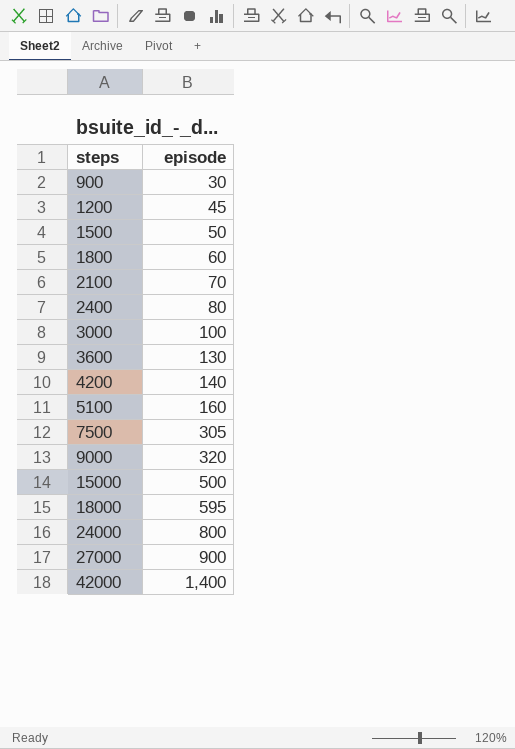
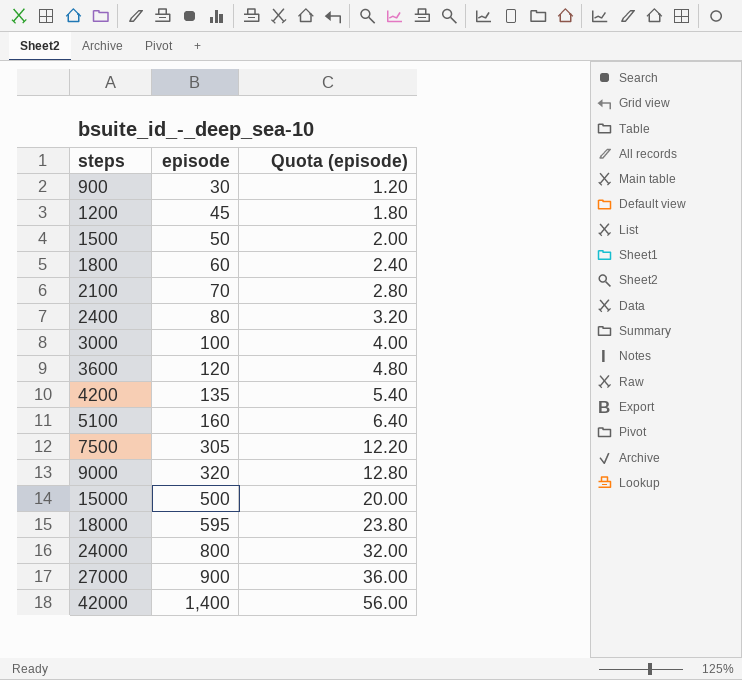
column Quota (episode) | formula: none -> [episode] * 0.04
3600 | episode: 130 -> 120
4200 | episode: 140 -> 135

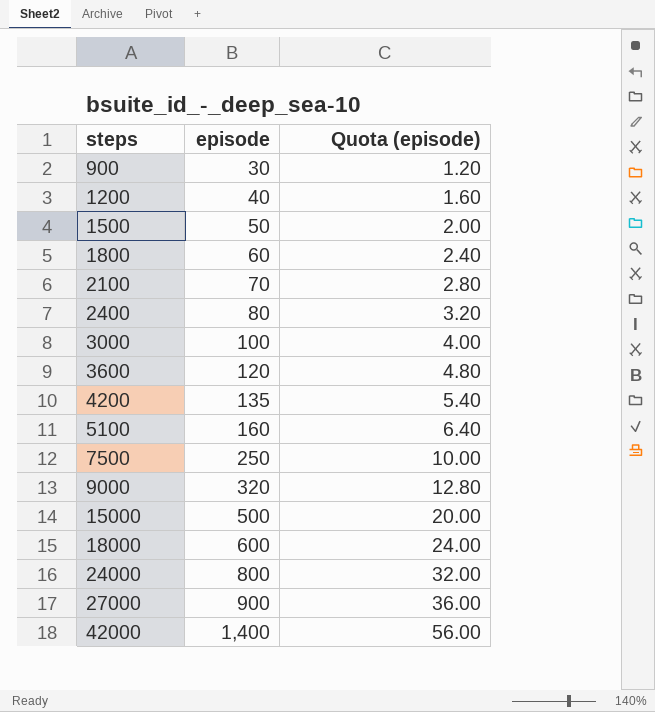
1200 | episode: 45 -> 40
1200 | Quota (episode): 1.80 -> 1.60
7500 | episode: 305 -> 250
7500 | Quota (episode): 12.20 -> 10.00
18000 | episode: 595 -> 600
18000 | Quota (episode): 23.80 -> 24.00

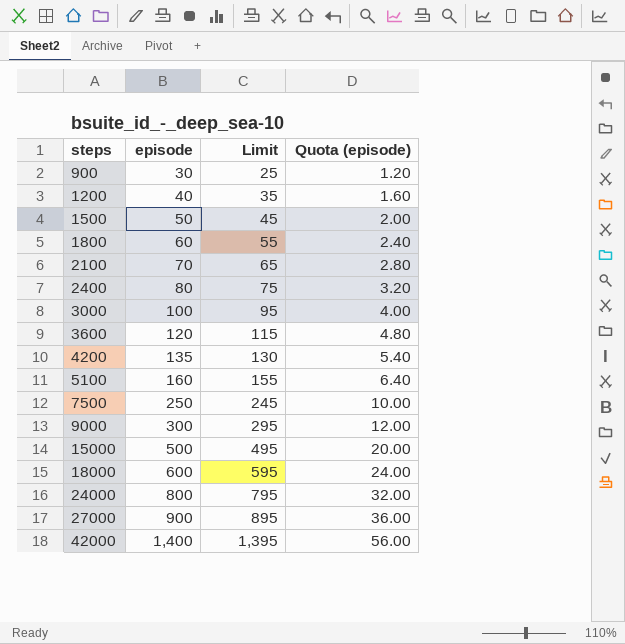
column Limit | formula: none -> [episode] - 5
9000 | episode: 320 -> 300
9000 | Quota (episode): 12.80 -> 12.00

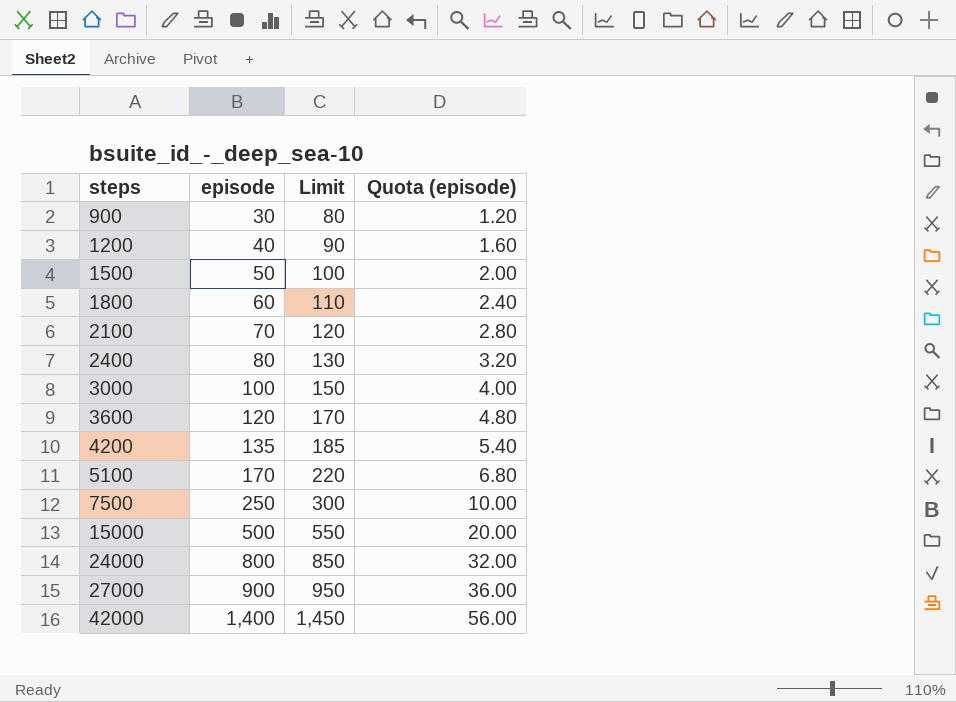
column Limit | formula: [episode] - 5 -> [episode] + 50
row 9000: 300 | 295 | 12.00 -> none
row 18000: 600 | 595 | 24.00 -> none
5100 | episode: 160 -> 170
5100 | Quota (episode): 6.40 -> 6.80

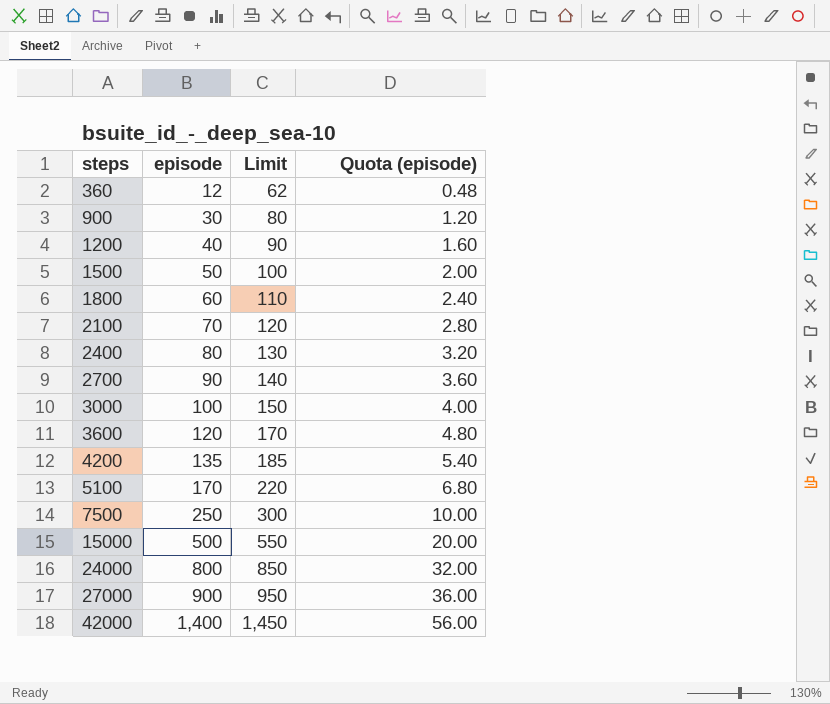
row 360: none -> 12 | 62 | 0.48
row 2700: none -> 90 | 140 | 3.60

